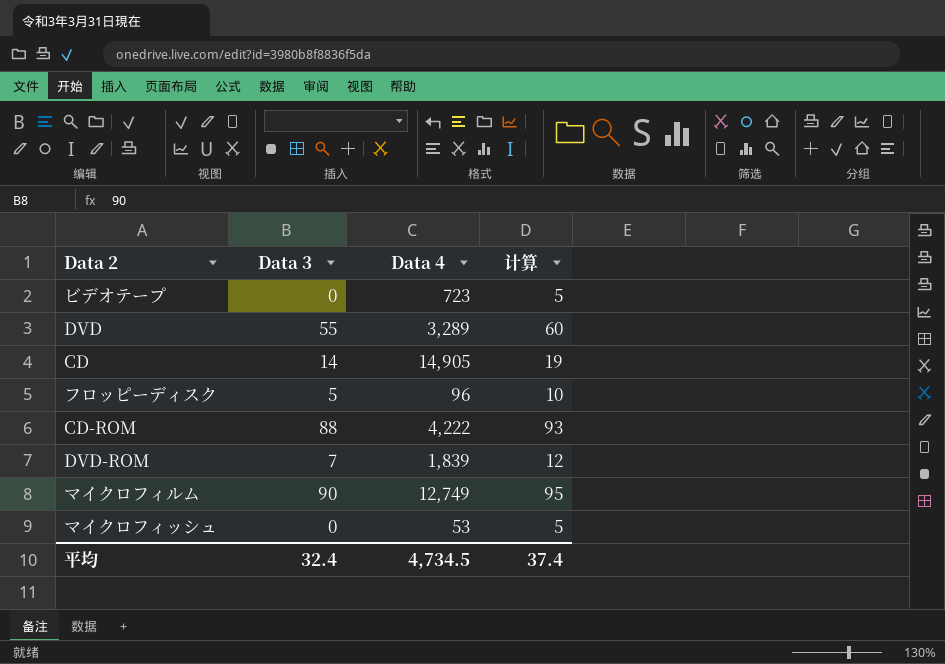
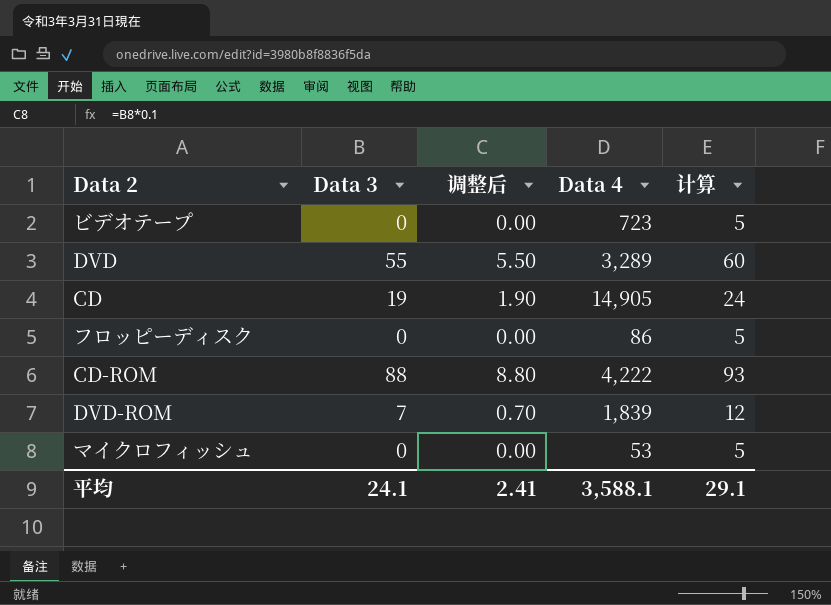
column 调整后 | formula: none -> [Data 3] * 0.1
row マイクロフィルム: 90 | 12,749 | 95 -> none
CD | Data 3: 14 -> 19
CD | 计算: 19 -> 24
フロッピーディスク | Data 3: 5 -> 0
フロッピーディスク | Data 4: 96 -> 86
フロッピーディスク | 计算: 10 -> 5
平均 | Data 3: 32.4 -> 24.1
平均 | Data 4: 4,734.5 -> 3,588.1
平均 | 计算: 37.4 -> 29.1

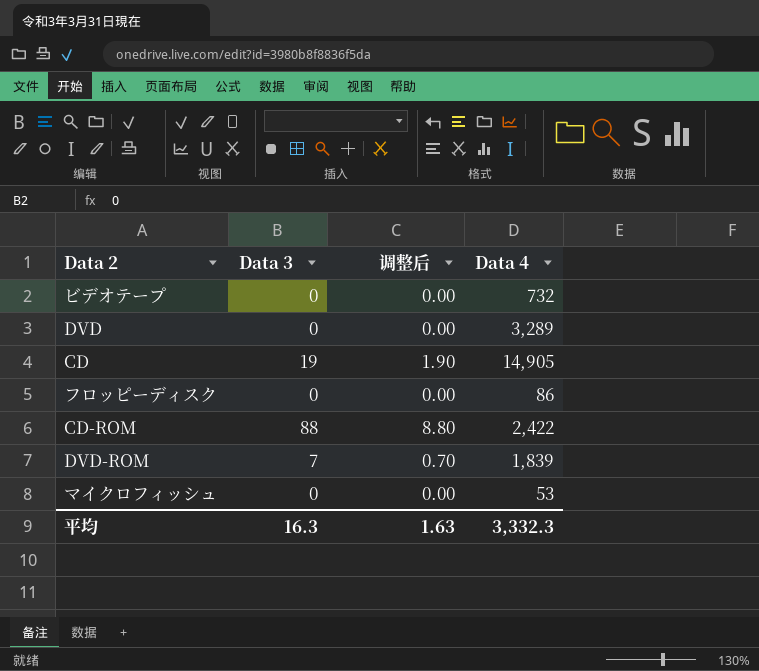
column 计算 | formula: [Data 3] + 5 -> none
ビデオテープ | Data 4: 723 -> 732
DVD | Data 3: 55 -> 0
DVD | 调整后: 5.50 -> 0.00
CD-ROM | Data 4: 4,222 -> 2,422
平均 | Data 3: 24.1 -> 16.3
平均 | 调整后: 2.41 -> 1.63
平均 | Data 4: 3,588.1 -> 3,332.3

